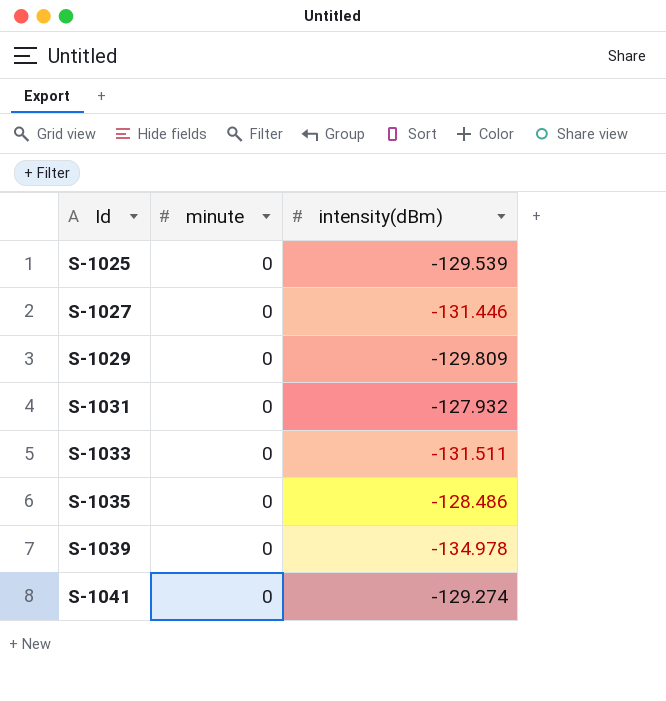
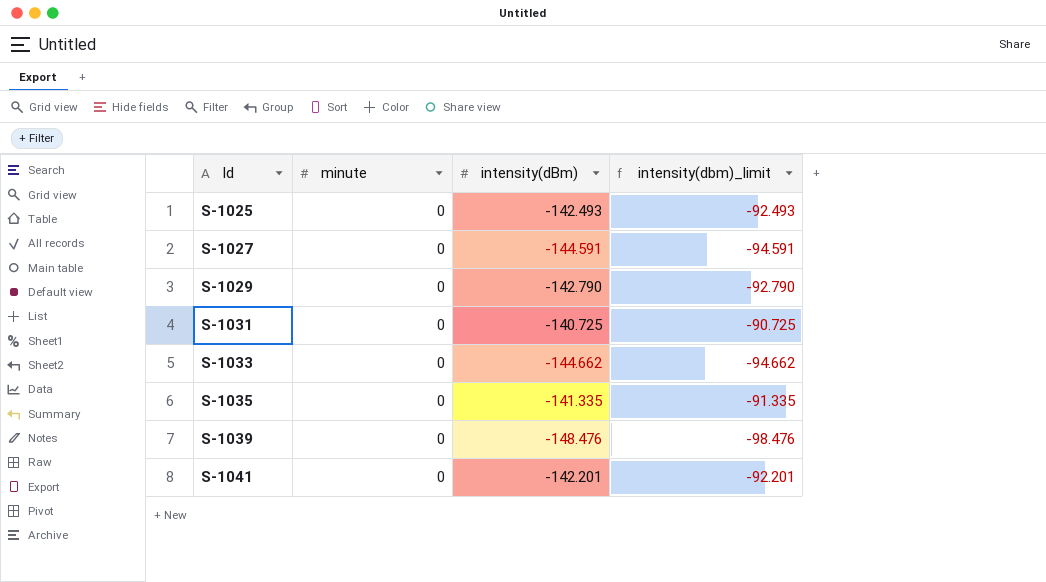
column intensity(dbm)_limit | formula: none -> [intensity(dBm)] + 50
S-1025 | intensity(dBm): -129.539 -> -142.493
S-1027 | intensity(dBm): -131.446 -> -144.591
S-1029 | intensity(dBm): -129.809 -> -142.790
S-1031 | intensity(dBm): -127.932 -> -140.725
S-1033 | intensity(dBm): -131.511 -> -144.662
S-1035 | intensity(dBm): -128.486 -> -141.335
S-1039 | intensity(dBm): -134.978 -> -148.476
S-1041 | intensity(dBm): -129.274 -> -142.201

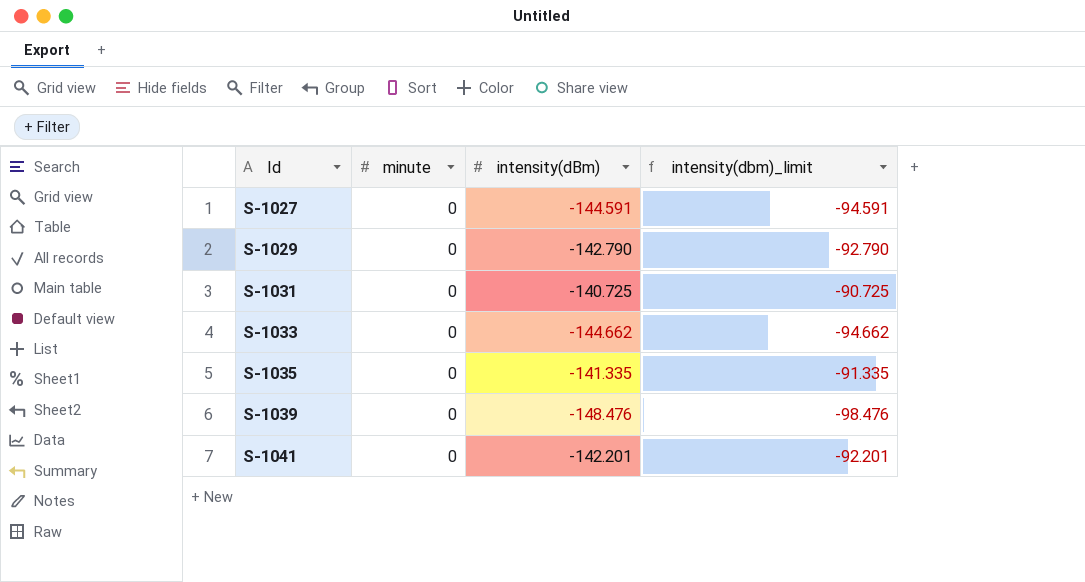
row S-1025: 0 | -142.493 | -92.493 -> none

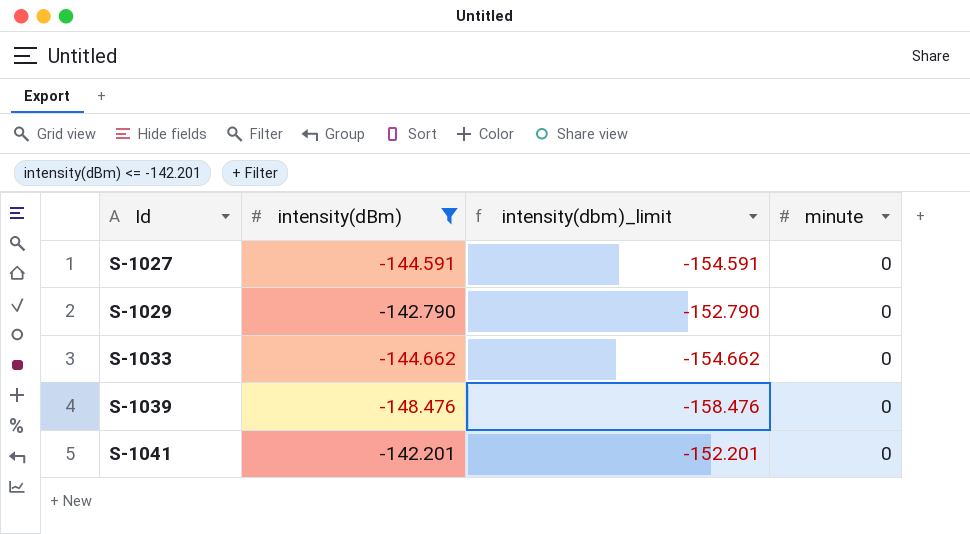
filter: none -> intensity(dBm) <= -142.201
column intensity(dbm)_limit | formula: [intensity(dBm)] + 50 -> [intensity(dBm)] - 10
column minute | position: 2 -> 4

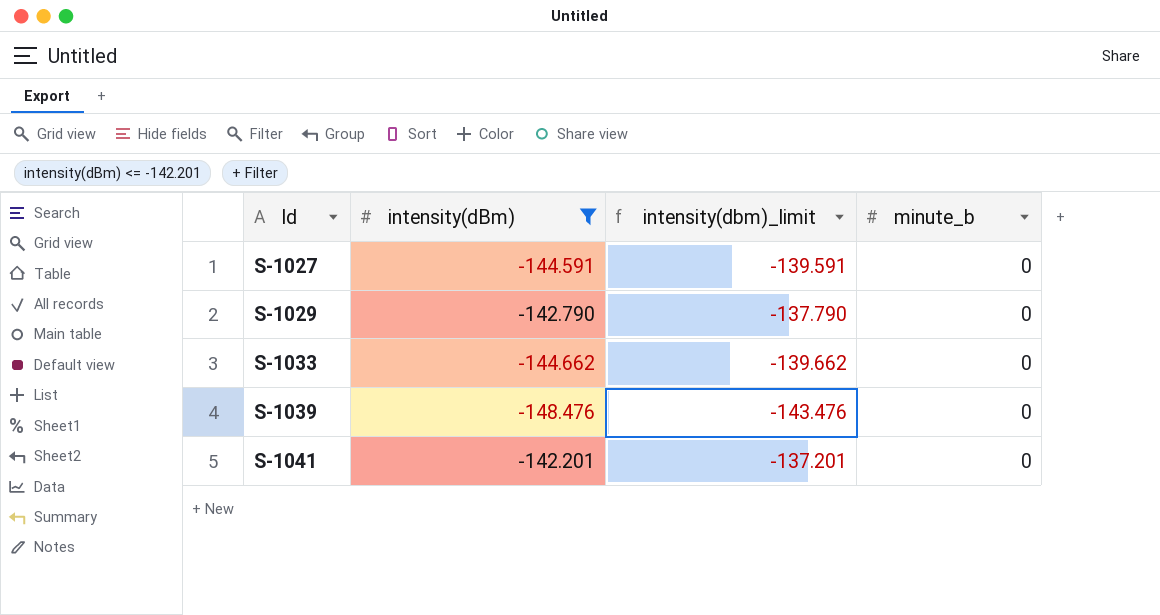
column intensity(dbm)_limit | formula: [intensity(dBm)] - 10 -> [intensity(dBm)] + 5
column name: minute -> minute_b

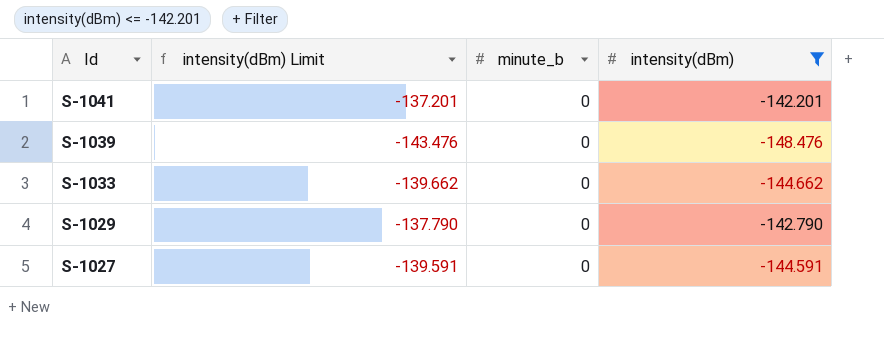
row order: Id ascending -> Id descending
column name: intensity(dbm)_limit -> intensity(dBm) Limit
column intensity(dBm) | position: 2 -> 4

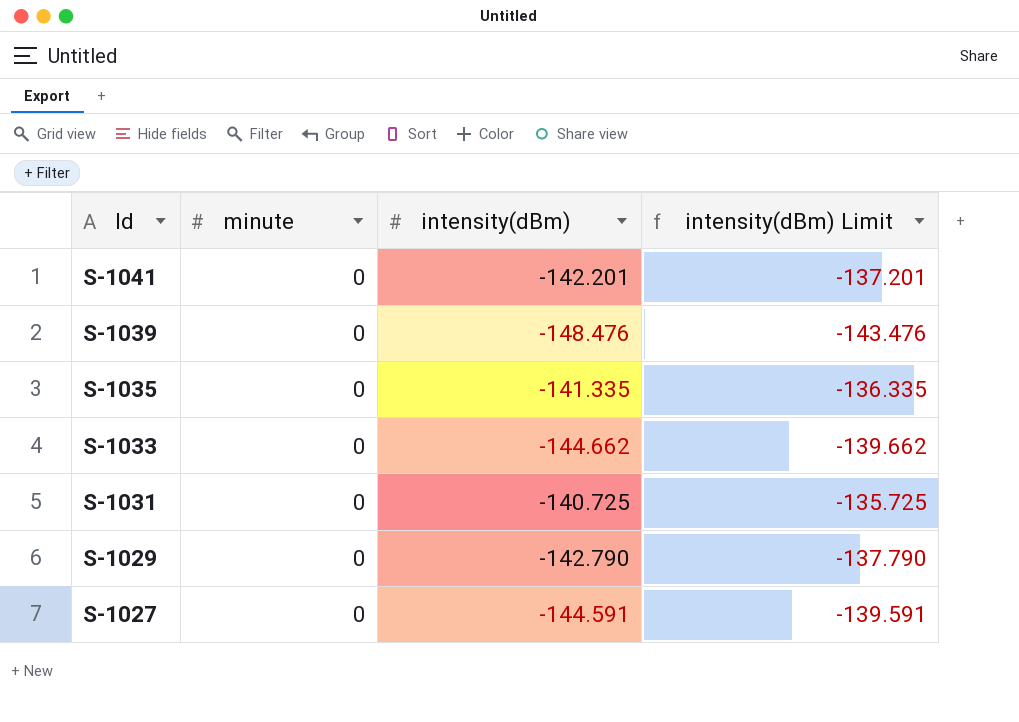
filter: intensity(dBm) <= -142.201 -> none
column name: minute_b -> minute
column intensity(dBm) Limit | position: 2 -> 4

